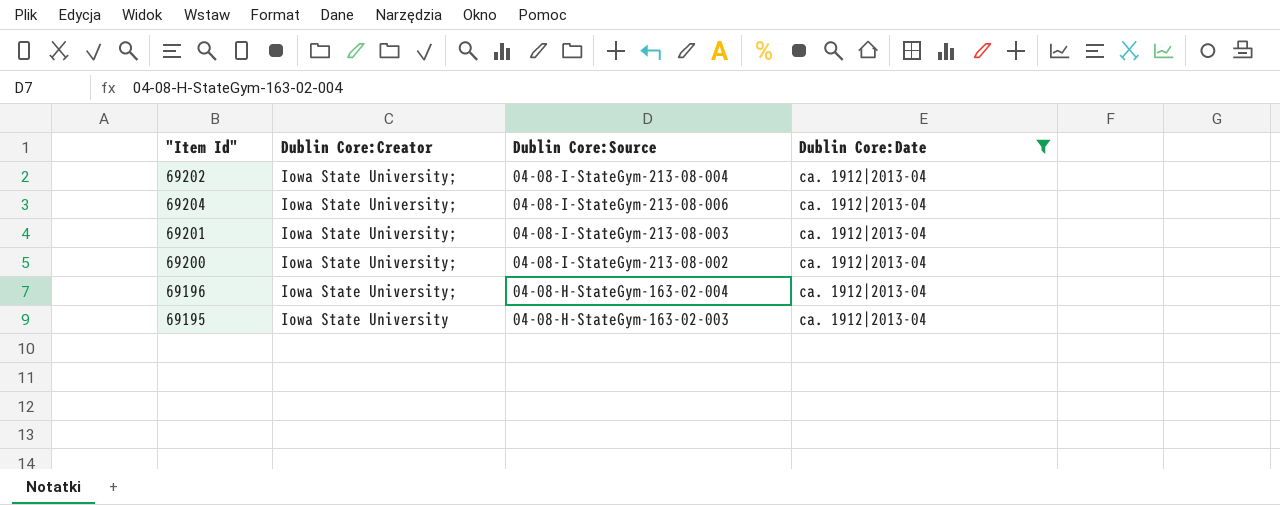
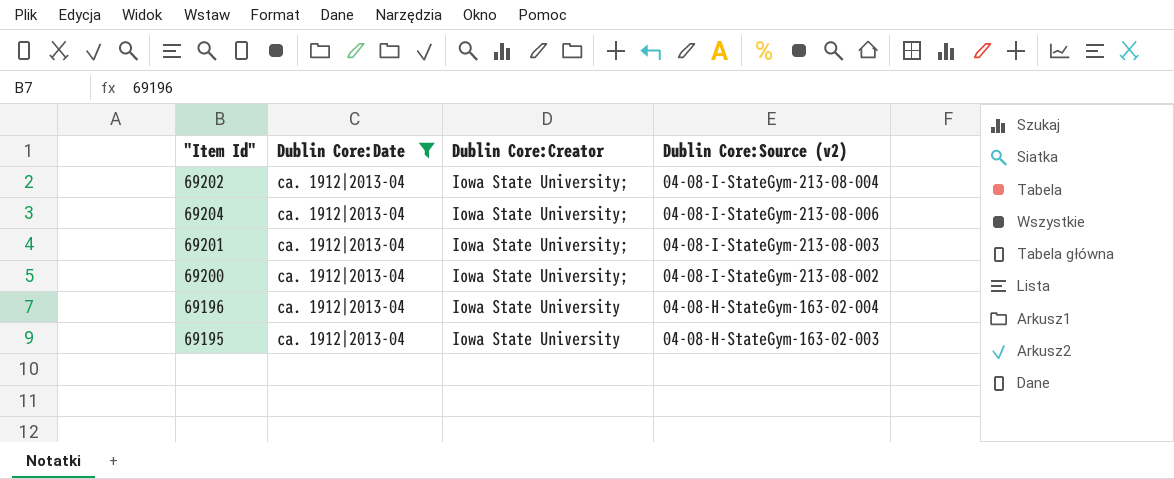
column Dublin Core:Date | position: 4 -> 2
column name: Dublin Core:Source -> Dublin Core:Source (v2)
69196 | Dublin Core:Creator: Iowa State University; -> Iowa State University

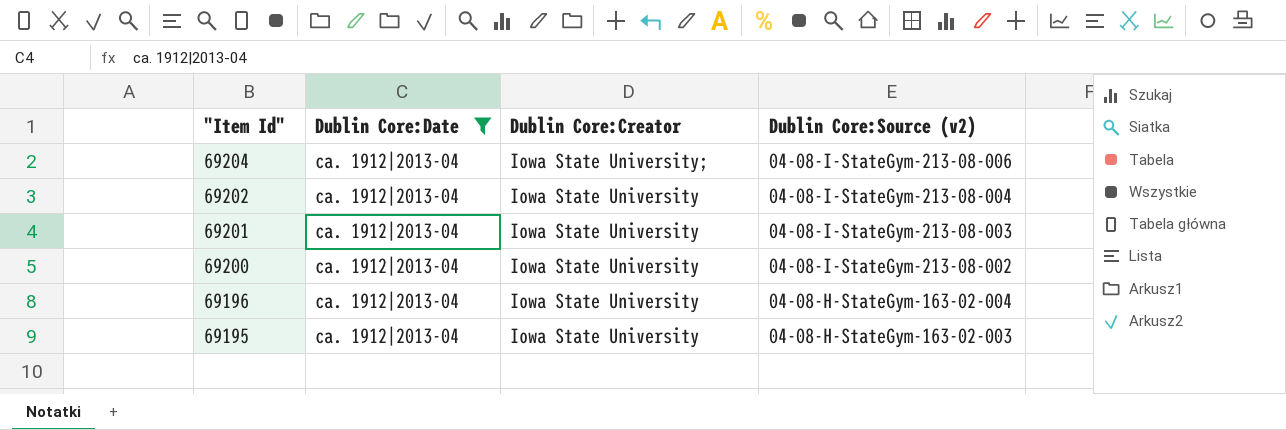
row order: Dublin Core:Creator descending -> "Item Id" descending
69202 | Dublin Core:Creator: Iowa State University; -> Iowa State University
69201 | Dublin Core:Creator: Iowa State University; -> Iowa State University
69200 | Dublin Core:Creator: Iowa State University; -> Iowa State University

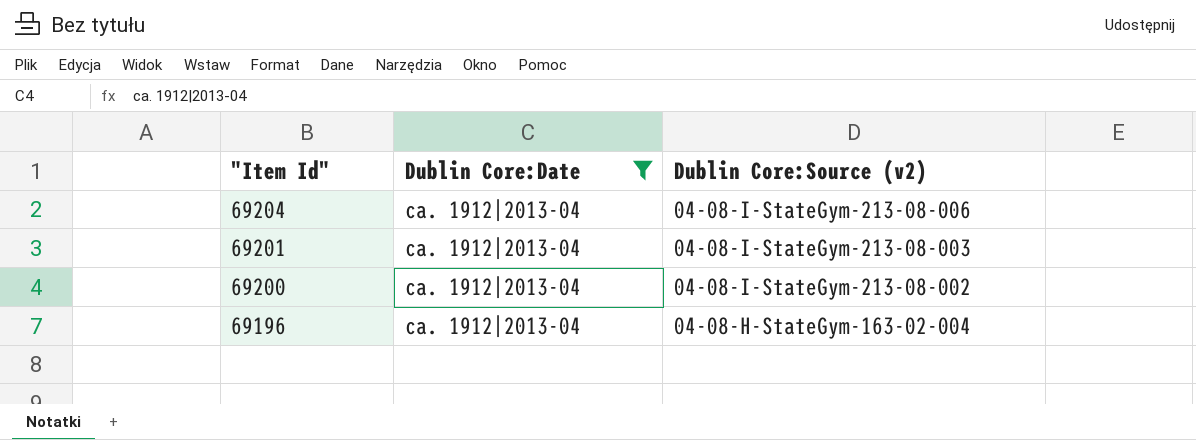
column Dublin Core:Creator | position: 3 -> none
row 69202: ca. 1912|2013-04 | Iowa State University | 04-08-I-StateGym-213-08-004 -> none
row 69195: ca. 1912|2013-04 | Iowa State University | 04-08-H-StateGym-163-02-003 -> none

